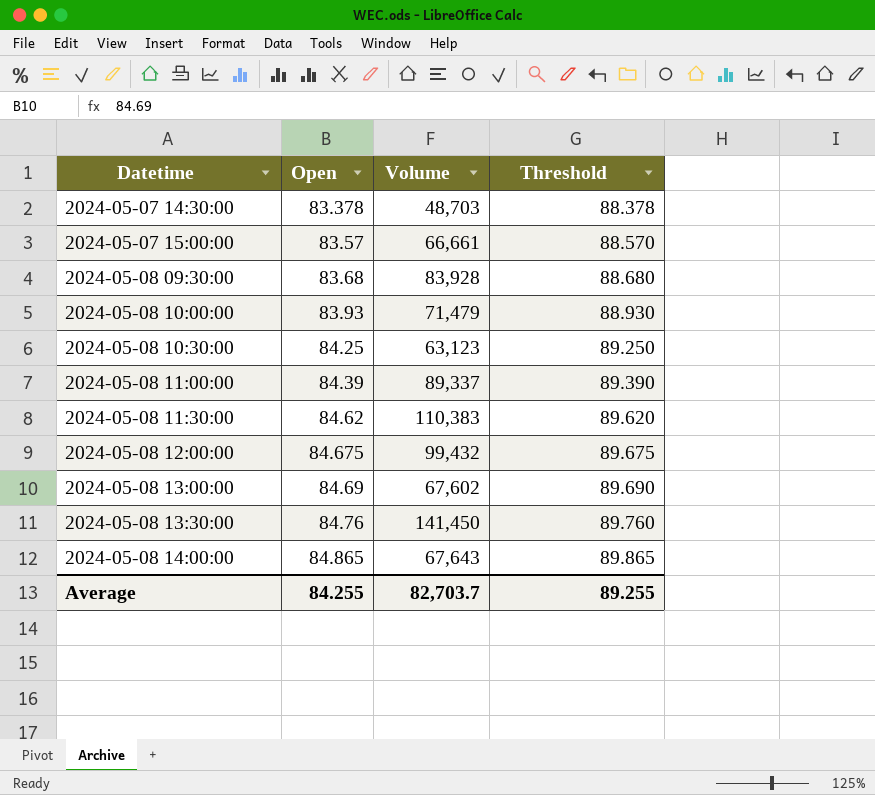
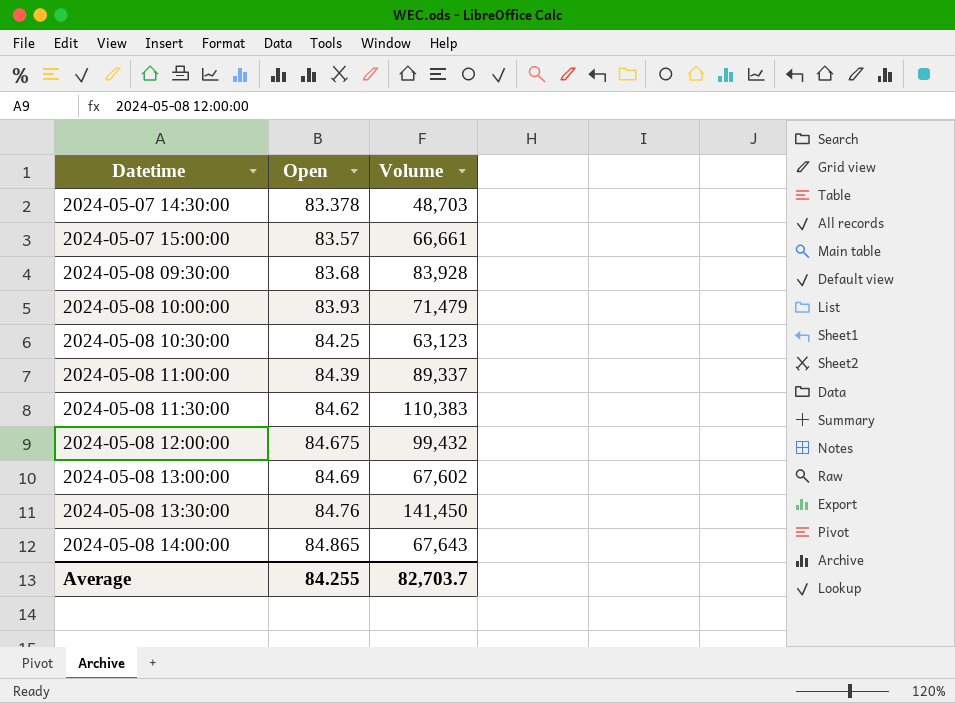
column Threshold | formula: [Open] + 5 -> none

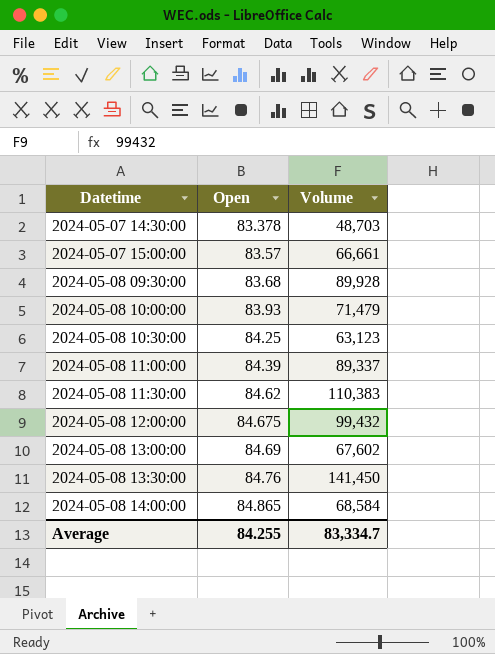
2024-05-08 09:30:00 | Volume: 83,928 -> 89,928
2024-05-08 14:00:00 | Volume: 67,643 -> 68,584
Average | Volume: 82,703.7 -> 83,334.7

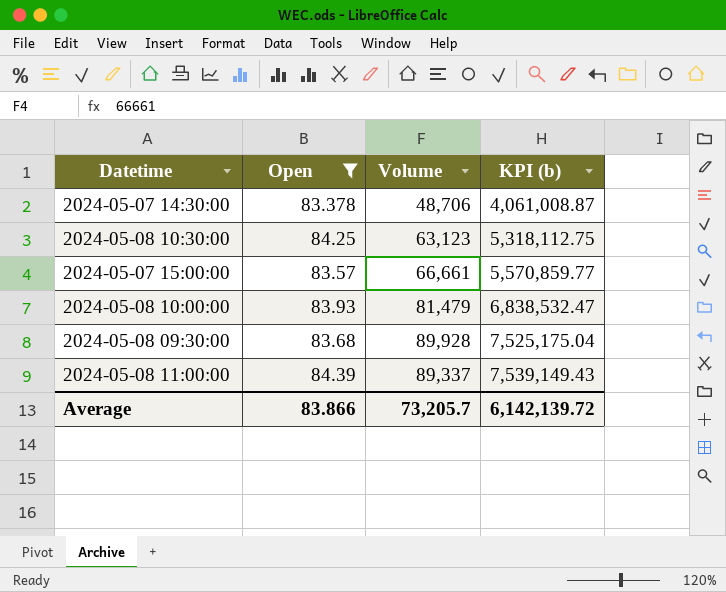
filter: none -> Open <= 84.39
row order: Datetime ascending -> KPI (b) ascending
column KPI (b) | formula: none -> [Open] * [Volume]
2024-05-07 14:30:00 | Volume: 48,703 -> 48,706
2024-05-08 10:00:00 | Volume: 71,479 -> 81,479
Average | Open: 84.255 -> 83.866
Average | Volume: 83,334.7 -> 73,205.7

